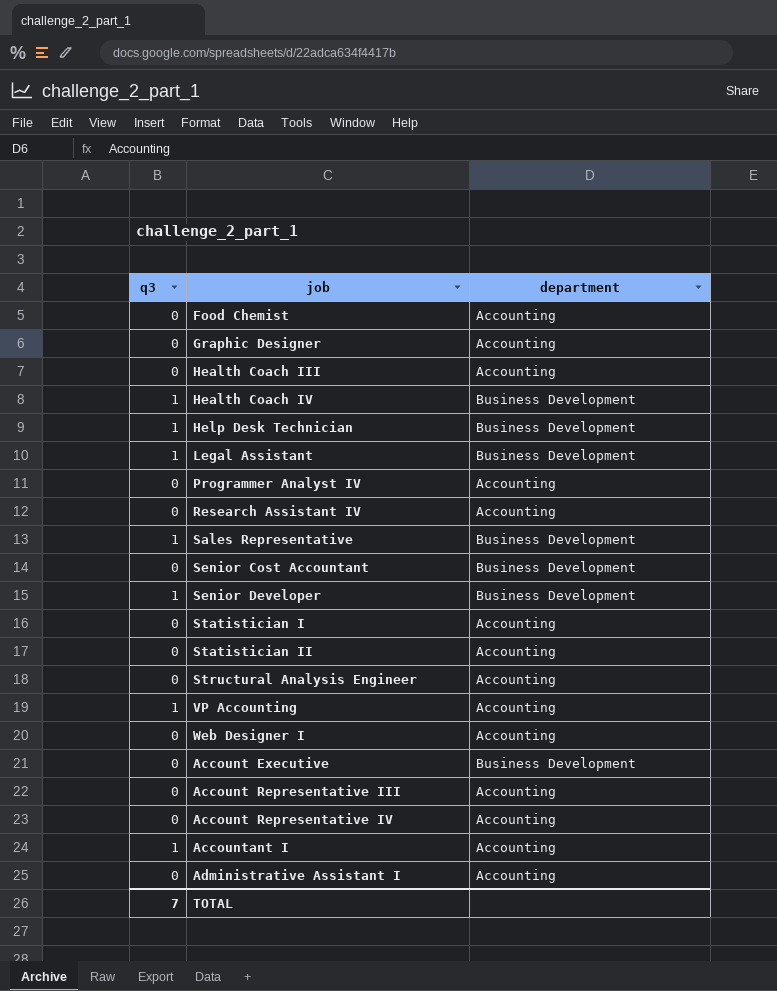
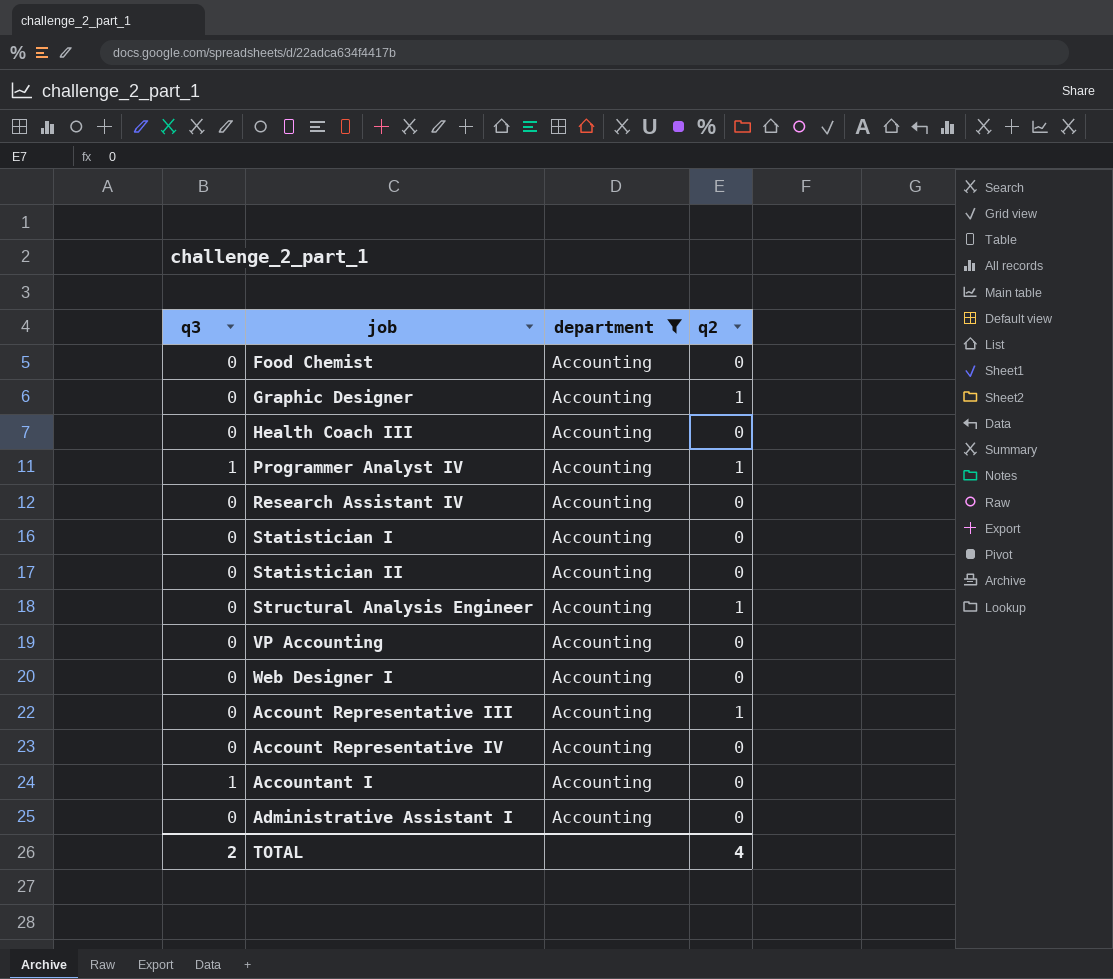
filter: none -> department = Accounting
column q2 | position: none -> 4
Programmer Analyst IV | q3: 0 -> 1
VP Accounting | q3: 1 -> 0
TOTAL | q3: 7 -> 2

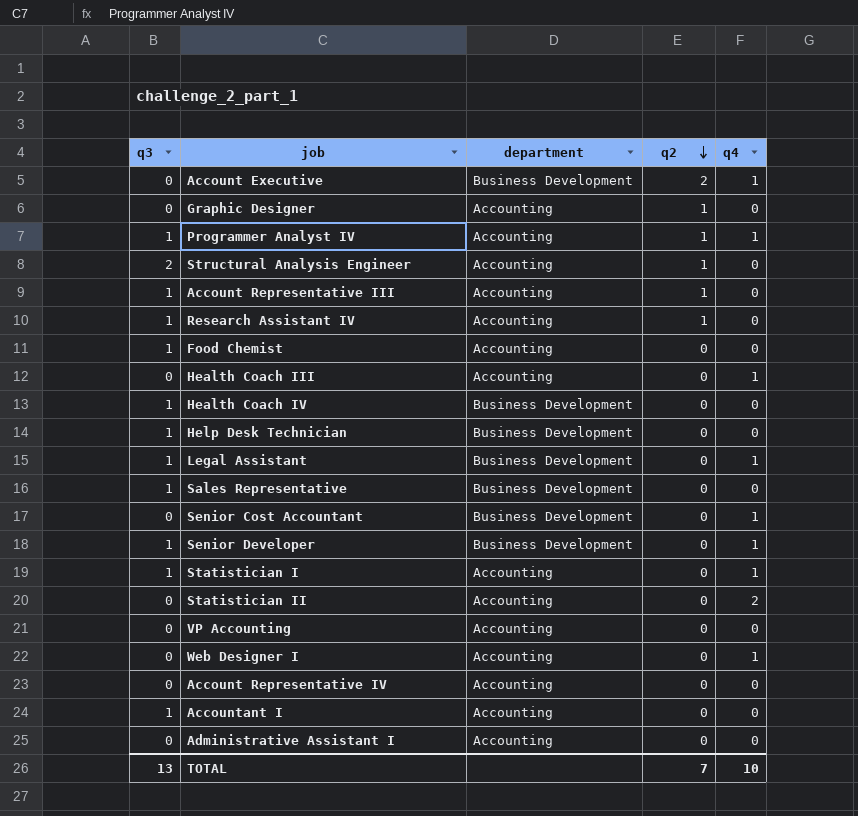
filter: department = Accounting -> none
row order: none -> q2 descending
column q4 | position: none -> 5
Structural Analysis Engineer | q3: 0 -> 2
Account Representative III | q3: 0 -> 1
Research Assistant IV | q3: 0 -> 1
Research Assistant IV | q2: 0 -> 1
Food Chemist | q3: 0 -> 1
Statistician I | q3: 0 -> 1
TOTAL | q3: 2 -> 13
TOTAL | q2: 4 -> 7

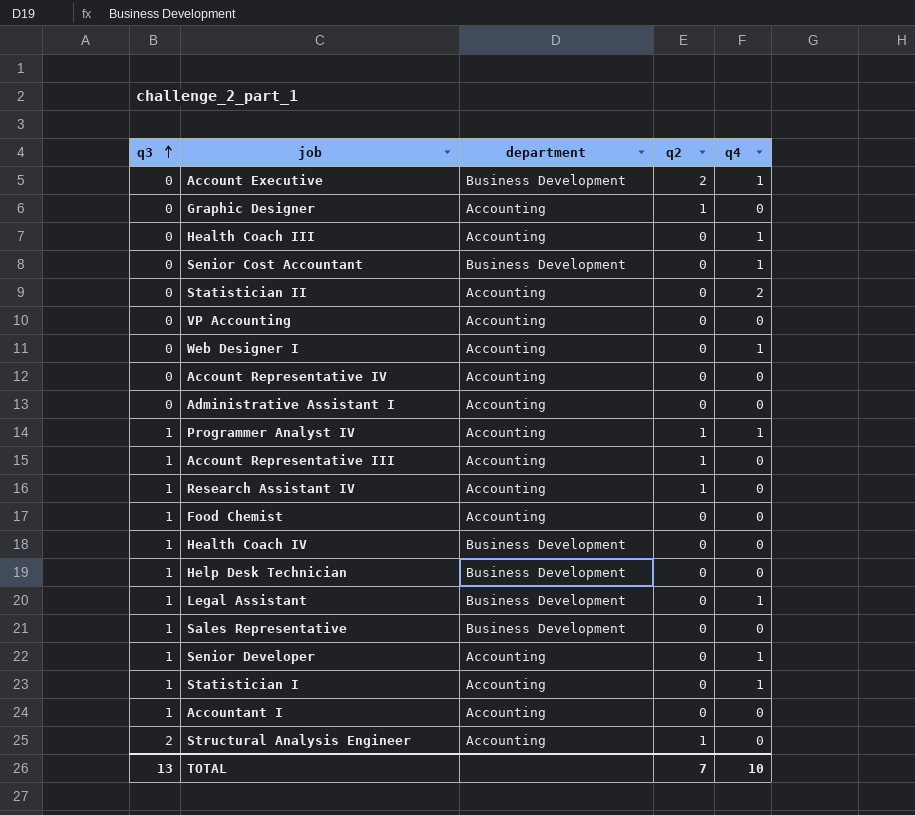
row order: q2 descending -> q3 ascending
Senior Developer | department: Business Development -> Accounting

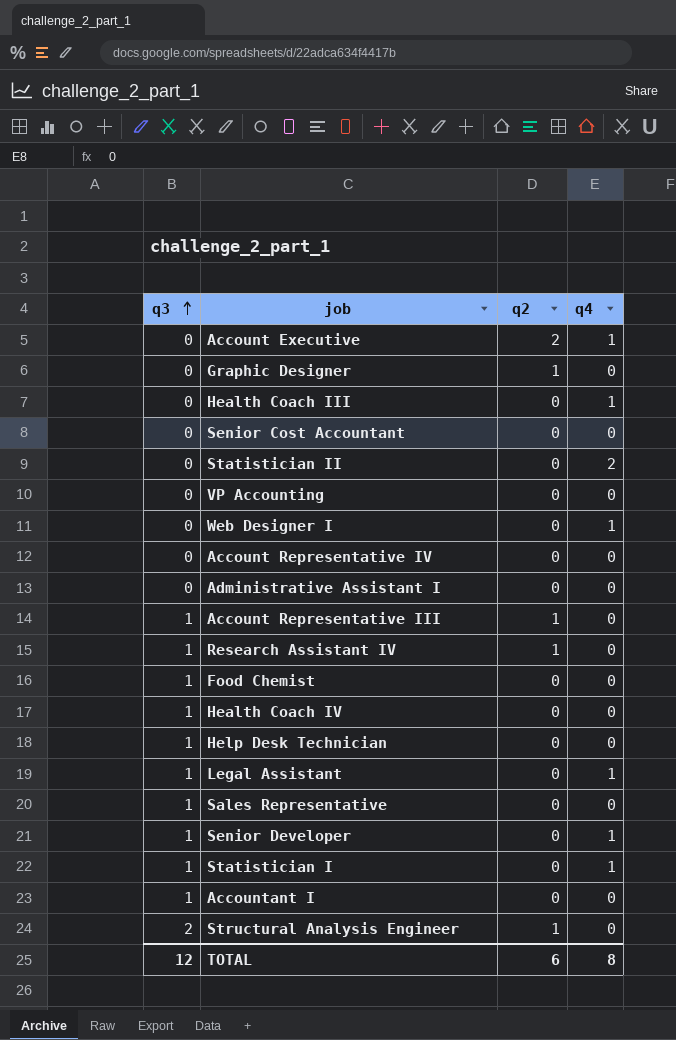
column department | position: 3 -> none
row Programmer Analyst IV: 1 | Accounting | 1 | 1 -> none
Senior Cost Accountant | q4: 1 -> 0
TOTAL | q3: 13 -> 12
TOTAL | q2: 7 -> 6
TOTAL | q4: 10 -> 8

